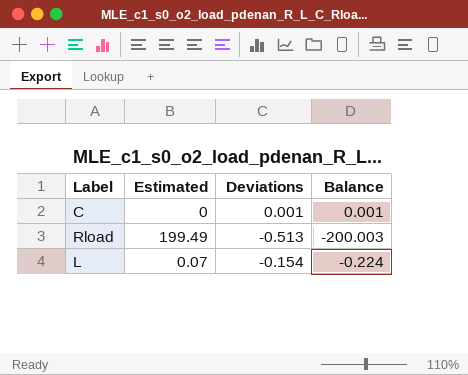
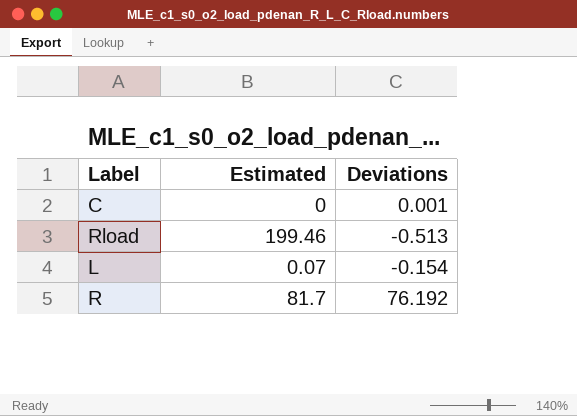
column Balance | formula: [Deviations] - [Estimated] -> none
Rload | Estimated: 199.49 -> 199.46
row R: none -> 81.7 | 76.192

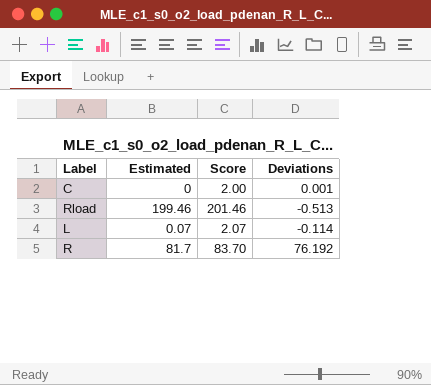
column Score | formula: none -> [Estimated] + 2
L | Deviations: -0.154 -> -0.114

